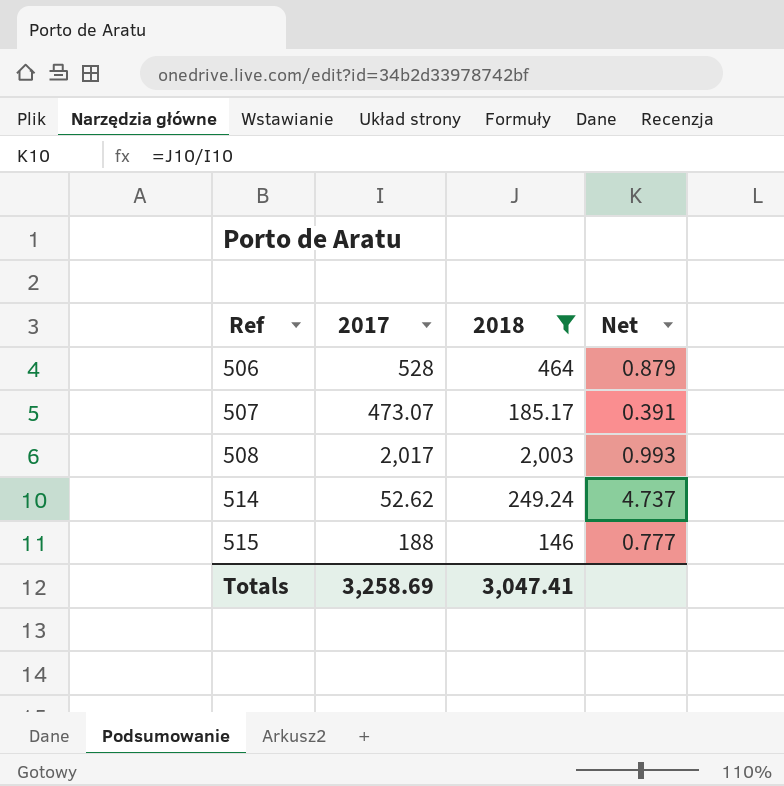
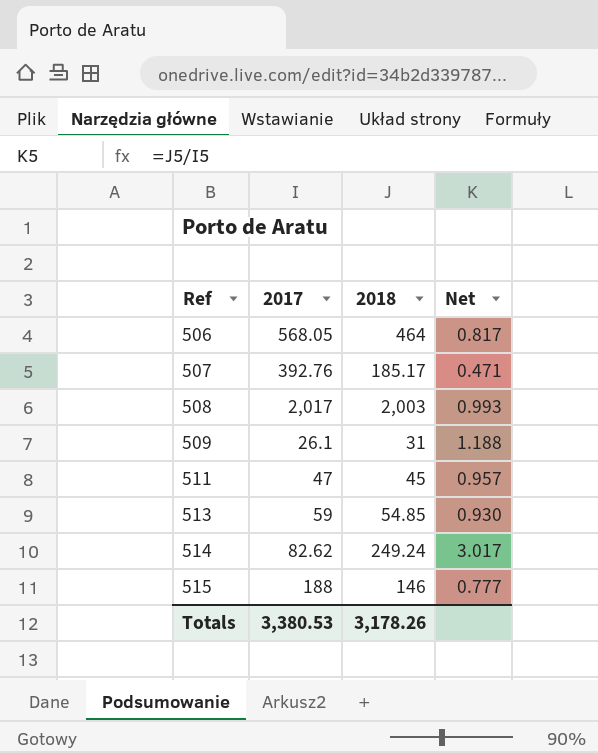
filter: 2018 >= 146 -> none
506 | 2017: 528 -> 568.05
506 | Net: 0.879 -> 0.817
507 | 2017: 473.07 -> 392.76
507 | Net: 0.391 -> 0.471
514 | 2017: 52.62 -> 82.62
514 | Net: 4.737 -> 3.017
Totals | 2017: 3,258.69 -> 3,380.53
Totals | 2018: 3,047.41 -> 3,178.26

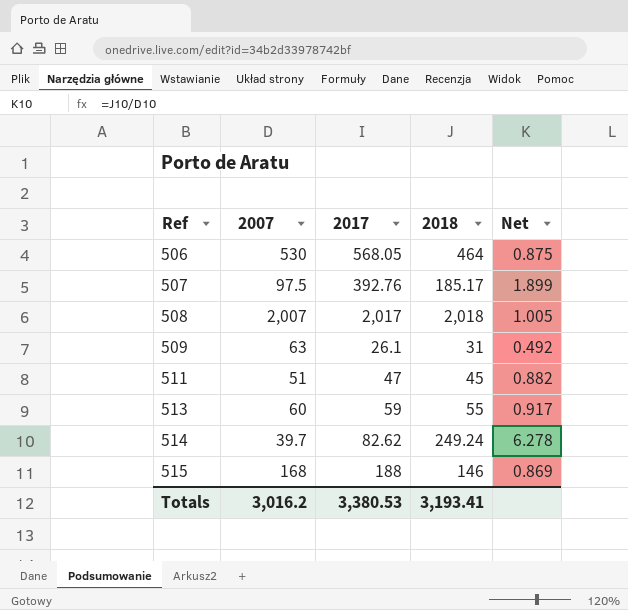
column 2007 | position: none -> 2
column Net | formula: [2018] / [2017] -> [2018] / [2007]
508 | 2018: 2,003 -> 2,018
513 | 2018: 54.85 -> 55
Totals | 2018: 3,178.26 -> 3,193.41

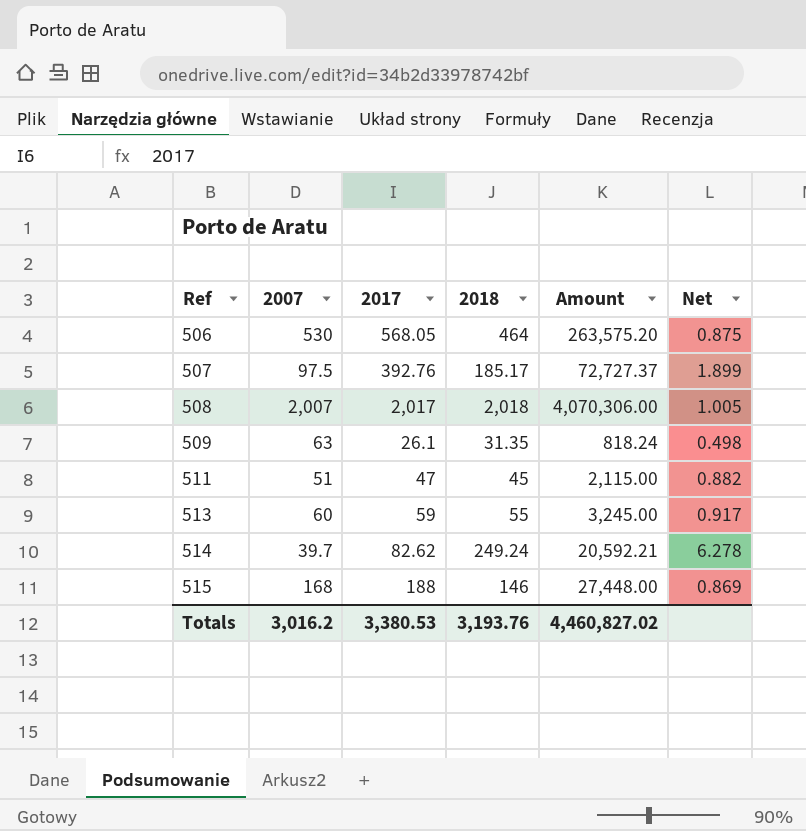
column Amount | formula: none -> [2017] * [2018]
509 | 2018: 31 -> 31.35
509 | Net: 0.492 -> 0.498
Totals | 2018: 3,193.41 -> 3,193.76

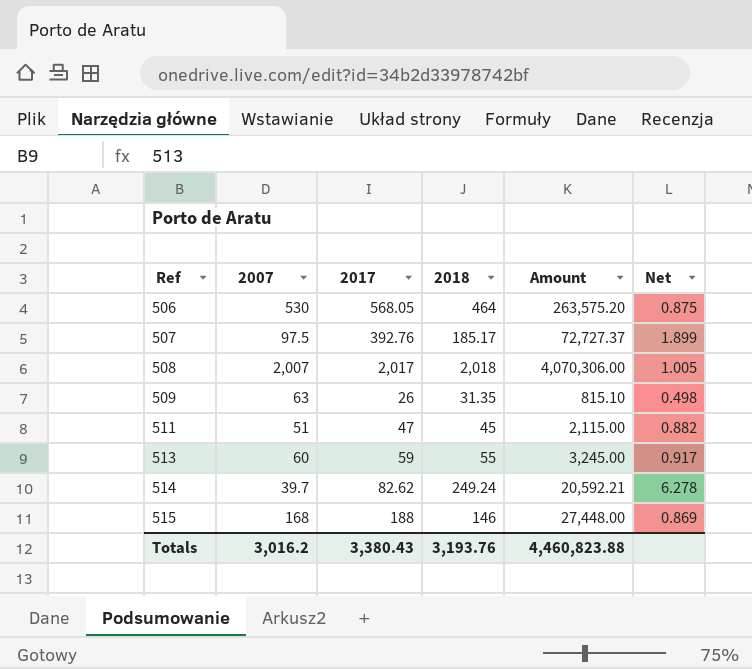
509 | 2017: 26.1 -> 26
509 | Amount: 818.24 -> 815.10
Totals | 2017: 3,380.53 -> 3,380.43
Totals | Amount: 4,460,827.02 -> 4,460,823.88

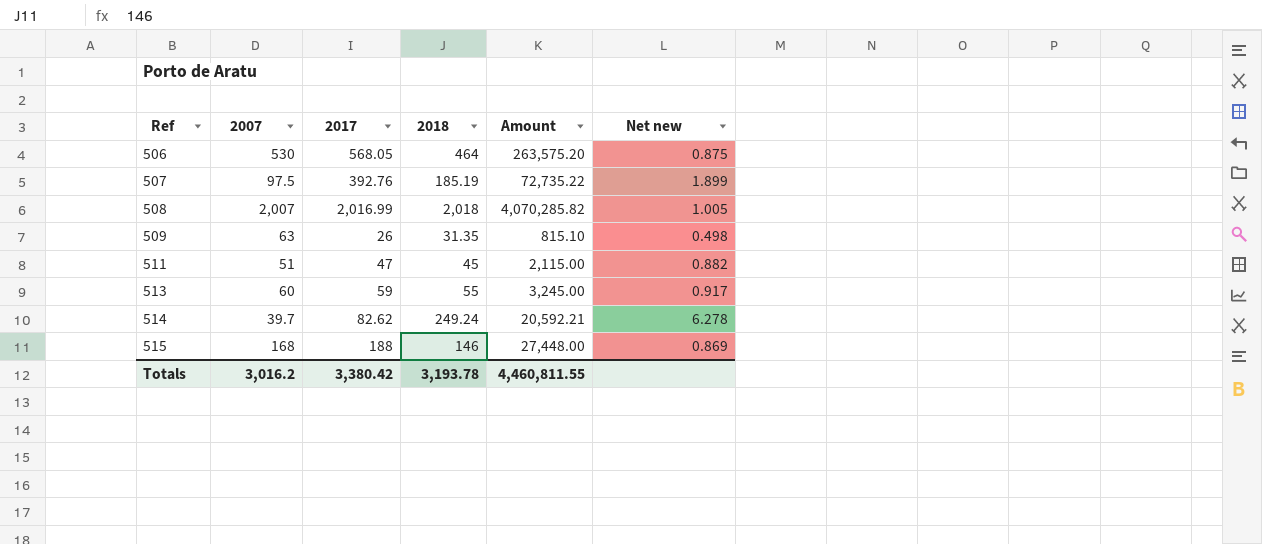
column name: Net -> Net new
507 | 2018: 185.17 -> 185.19
507 | Amount: 72,727.37 -> 72,735.22
508 | 2017: 2,017 -> 2,016.99
508 | Amount: 4,070,306.00 -> 4,070,285.82
Totals | 2017: 3,380.43 -> 3,380.42
Totals | 2018: 3,193.76 -> 3,193.78
Totals | Amount: 4,460,823.88 -> 4,460,811.55

